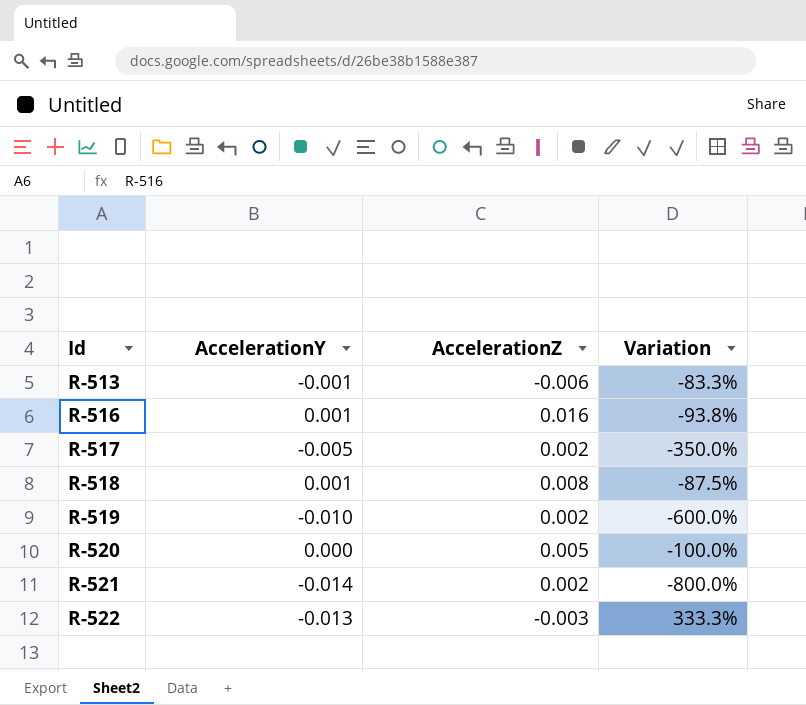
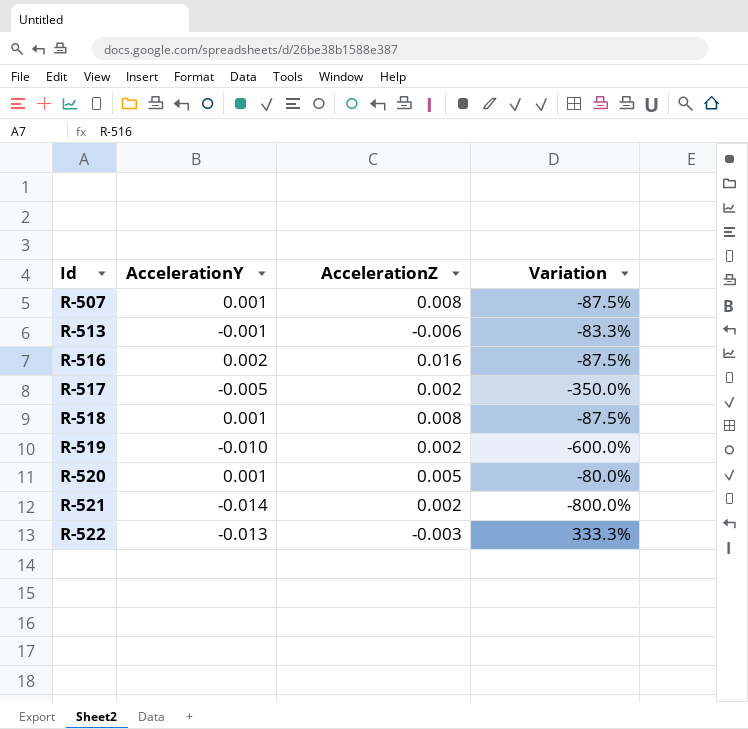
row R-507: none -> 0.001 | 0.008 | -87.5%
R-516 | AccelerationY: 0.001 -> 0.002
R-516 | Variation: -93.8% -> -87.5%
R-520 | AccelerationY: 0.000 -> 0.001
R-520 | Variation: -100.0% -> -80.0%

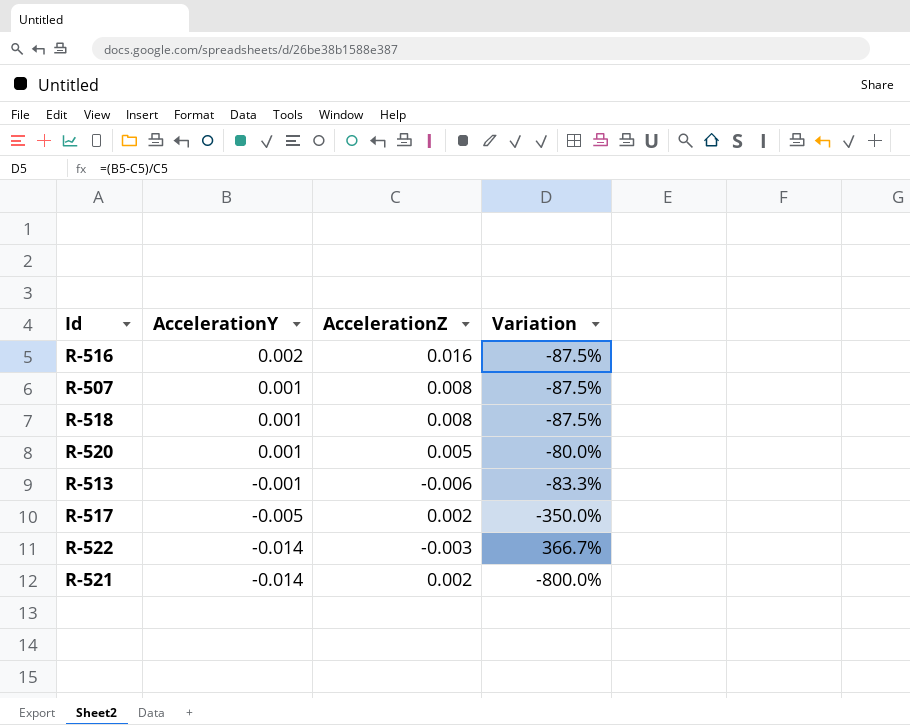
row order: Id ascending -> AccelerationY descending
row R-519: -0.010 | 0.002 | -600.0% -> none
R-522 | AccelerationY: -0.013 -> -0.014
R-522 | Variation: 333.3% -> 366.7%

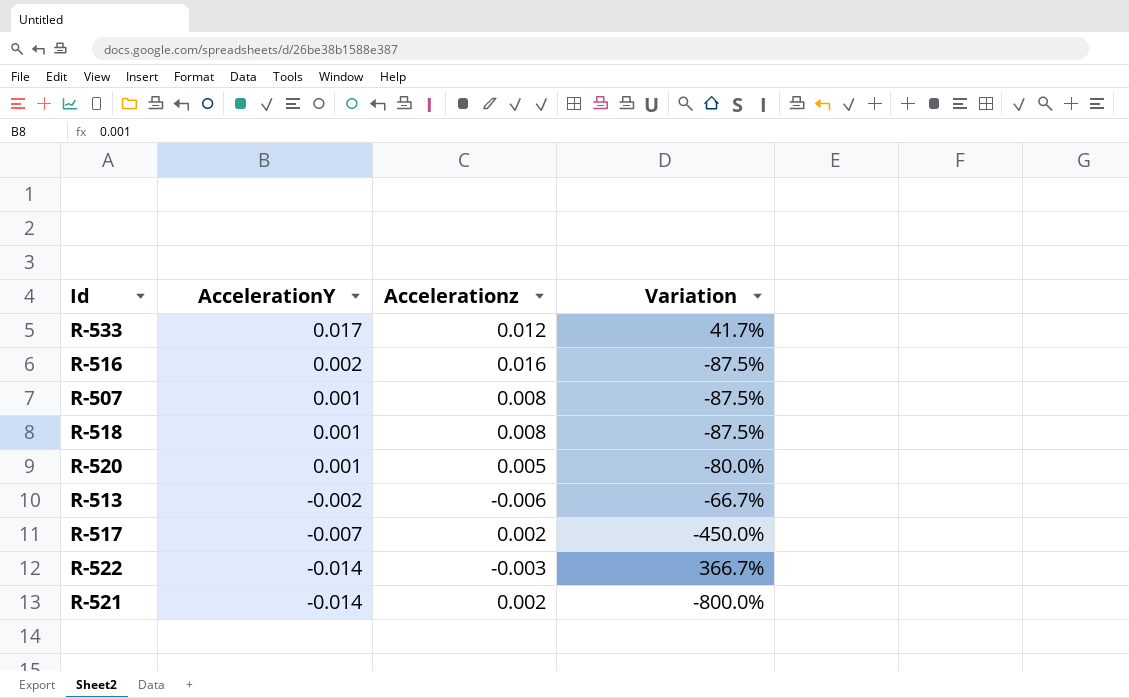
column name: AccelerationZ -> Accelerationz
row R-533: none -> 0.017 | 0.012 | 41.7%
R-513 | AccelerationY: -0.001 -> -0.002
R-513 | Variation: -83.3% -> -66.7%
R-517 | AccelerationY: -0.005 -> -0.007
R-517 | Variation: -350.0% -> -450.0%

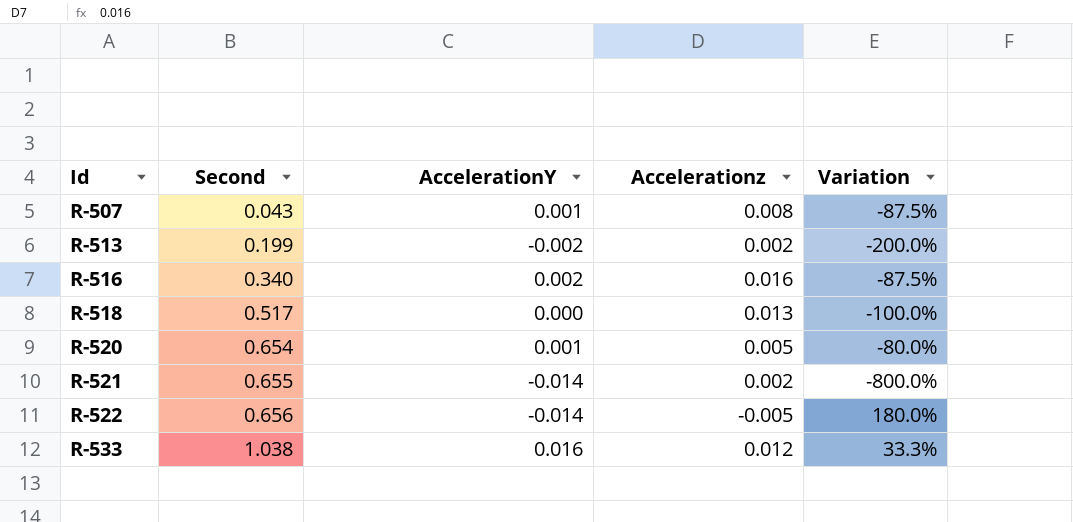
row order: AccelerationY descending -> Id ascending
column Second | position: none -> 2
row R-517: -0.007 | 0.002 | -450.0% -> none
R-513 | Accelerationz: -0.006 -> 0.002
R-513 | Variation: -66.7% -> -200.0%
R-518 | AccelerationY: 0.001 -> 0.000
R-518 | Accelerationz: 0.008 -> 0.013
R-518 | Variation: -87.5% -> -100.0%
R-522 | Accelerationz: -0.003 -> -0.005
R-522 | Variation: 366.7% -> 180.0%
R-533 | AccelerationY: 0.017 -> 0.016
R-533 | Variation: 41.7% -> 33.3%

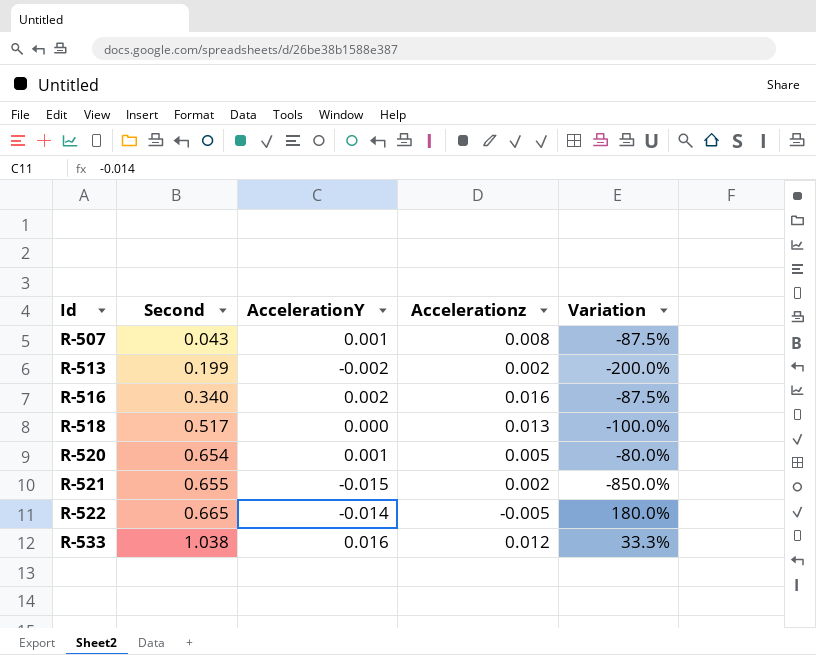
R-521 | AccelerationY: -0.014 -> -0.015
R-521 | Variation: -800.0% -> -850.0%
R-522 | Second: 0.656 -> 0.665

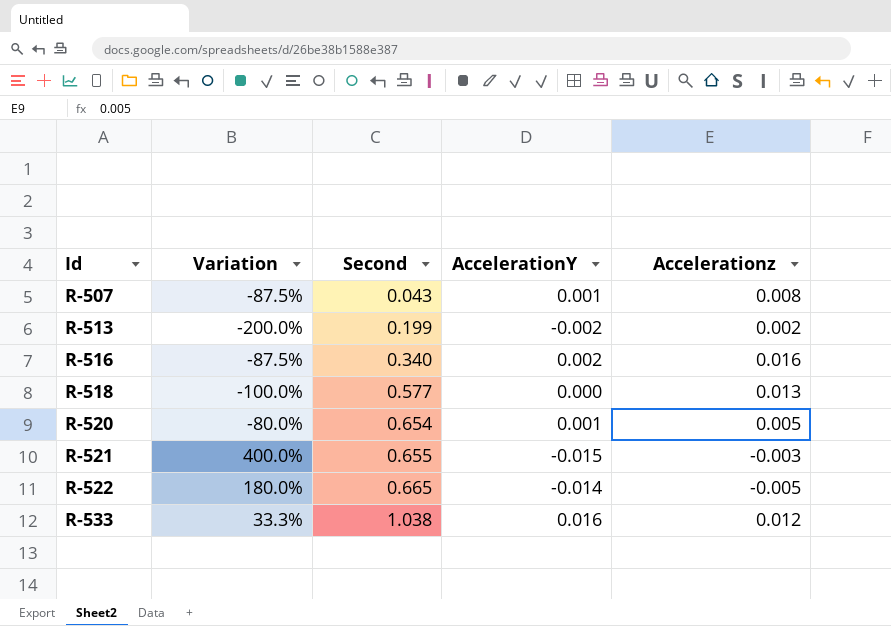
column Variation | position: 5 -> 2
R-518 | Second: 0.517 -> 0.577
R-521 | Variation: -850.0% -> 400.0%
R-521 | Accelerationz: 0.002 -> -0.003

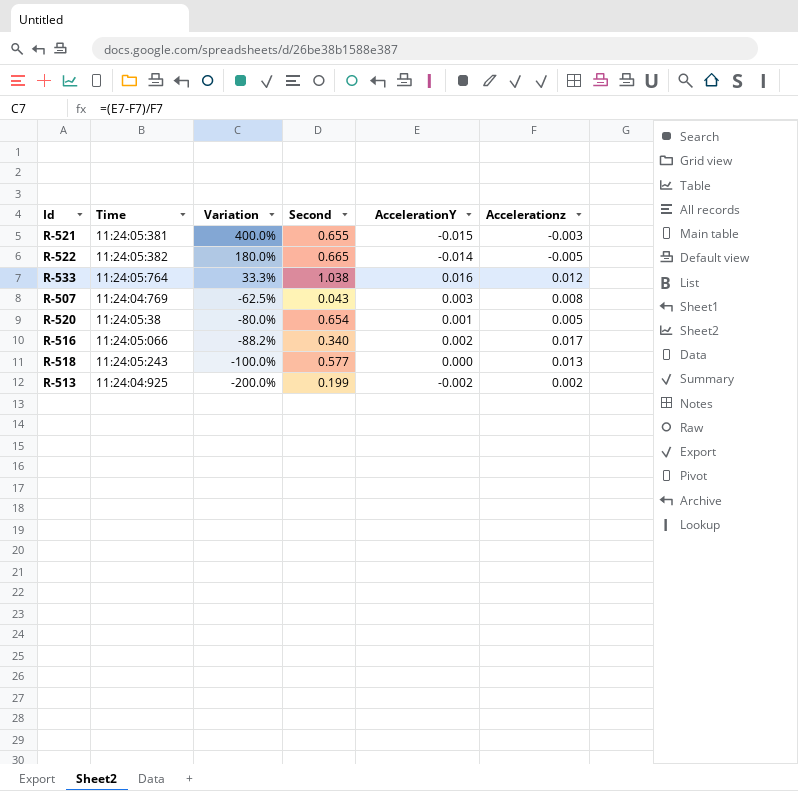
row order: Id ascending -> Variation descending
column Time | position: none -> 2
R-507 | Variation: -87.5% -> -62.5%
R-507 | AccelerationY: 0.001 -> 0.003
R-516 | Variation: -87.5% -> -88.2%
R-516 | Accelerationz: 0.016 -> 0.017

